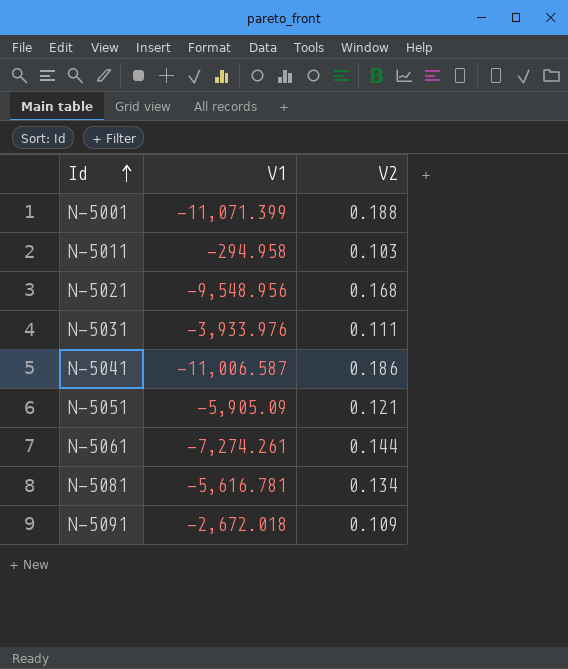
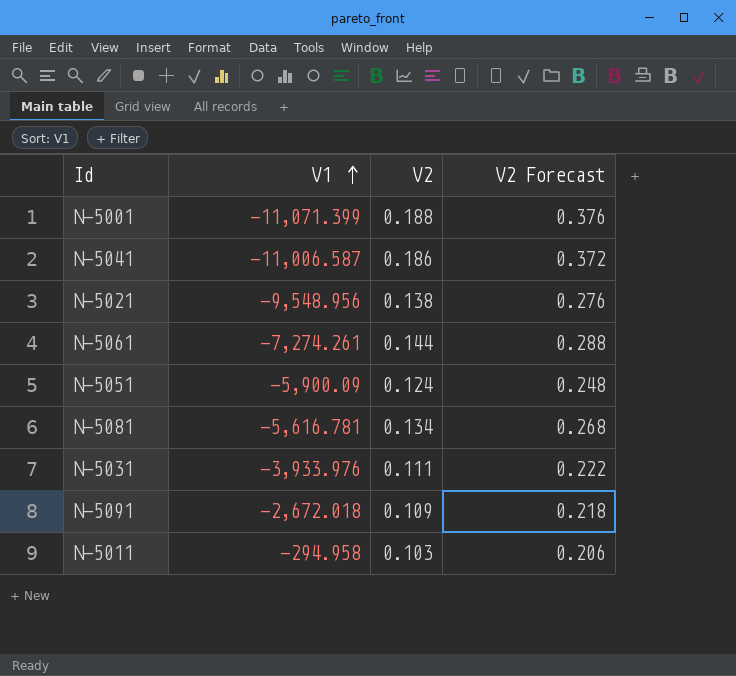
row order: Id ascending -> V1 ascending
column V2 Forecast | formula: none -> [V2] * 2
N-5021 | V2: 0.168 -> 0.138
N-5051 | V1: -5,905.09 -> -5,900.09
N-5051 | V2: 0.121 -> 0.124

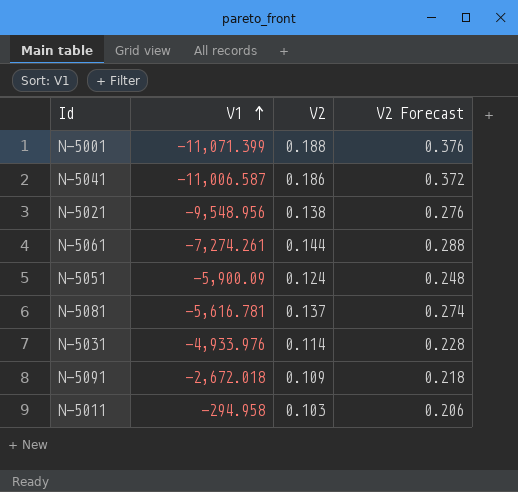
N-5081 | V2: 0.134 -> 0.137
N-5081 | V2 Forecast: 0.268 -> 0.274
N-5031 | V1: -3,933.976 -> -4,933.976
N-5031 | V2: 0.111 -> 0.114
N-5031 | V2 Forecast: 0.222 -> 0.228

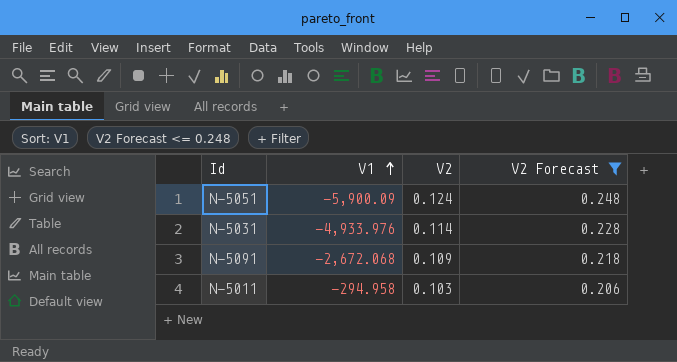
filter: none -> V2 Forecast <= 0.248
N-5091 | V1: -2,672.018 -> -2,672.068

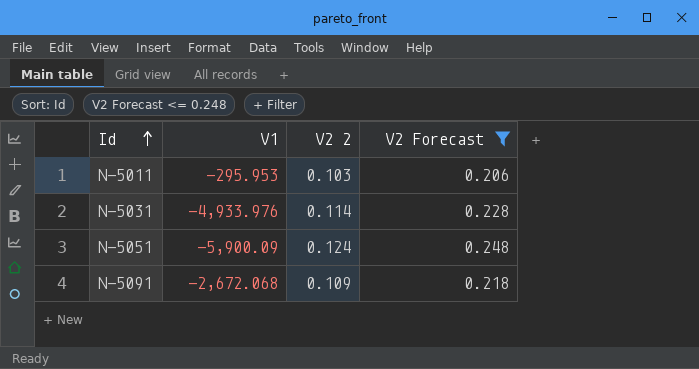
row order: V1 ascending -> Id ascending
column name: V2 -> V2 2
N-5011 | V1: -294.958 -> -295.953

